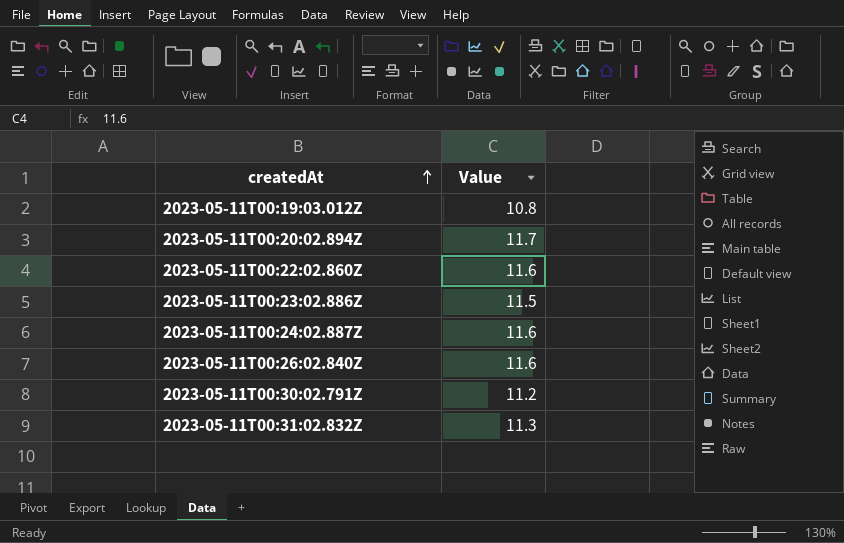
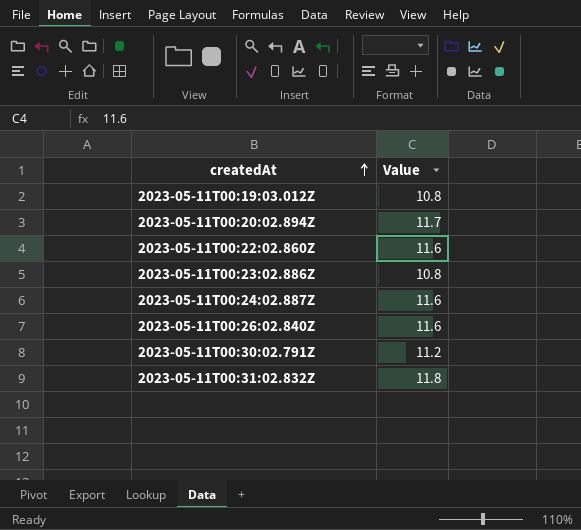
2023-05-11T00:23:02.886Z | Value: 11.5 -> 10.8
2023-05-11T00:31:02.832Z | Value: 11.3 -> 11.8

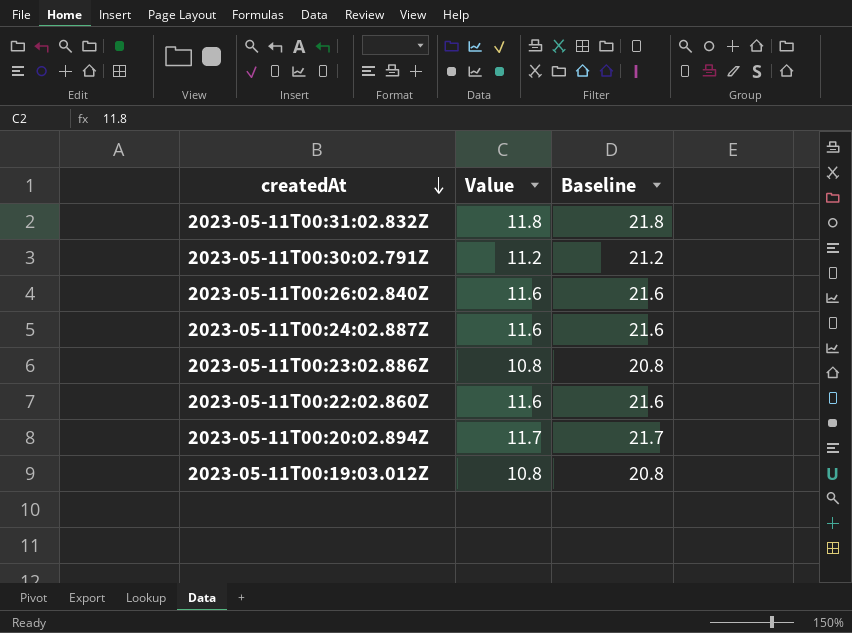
row order: createdAt ascending -> createdAt descending
column Baseline | formula: none -> [Value] + 10

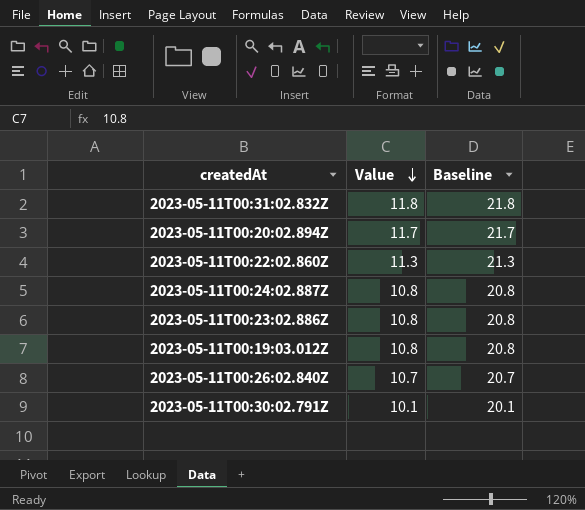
row order: createdAt descending -> Value descending
2023-05-11T00:22:02.860Z | Value: 11.6 -> 11.3
2023-05-11T00:22:02.860Z | Baseline: 21.6 -> 21.3
2023-05-11T00:24:02.887Z | Value: 11.6 -> 10.8
2023-05-11T00:24:02.887Z | Baseline: 21.6 -> 20.8
2023-05-11T00:26:02.840Z | Value: 11.6 -> 10.7
2023-05-11T00:26:02.840Z | Baseline: 21.6 -> 20.7
2023-05-11T00:30:02.791Z | Value: 11.2 -> 10.1
2023-05-11T00:30:02.791Z | Baseline: 21.2 -> 20.1

